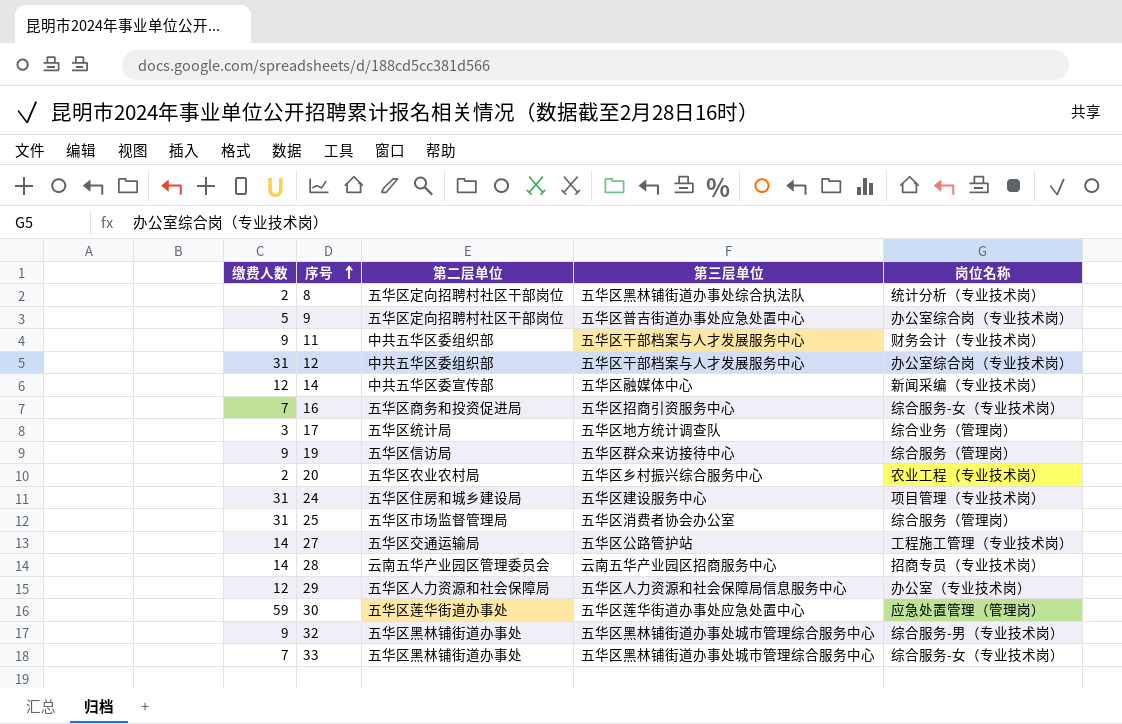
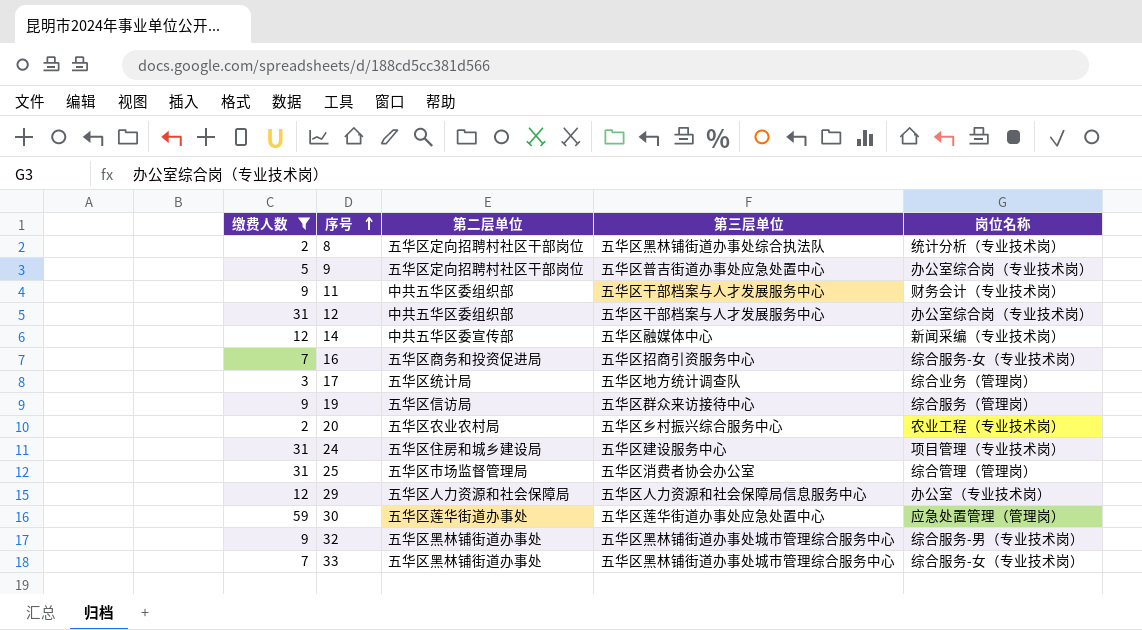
filter: none -> 缴费人数 != 14
25 | 岗位名称: 综合服务（管理岗） -> 综合管理（管理岗）

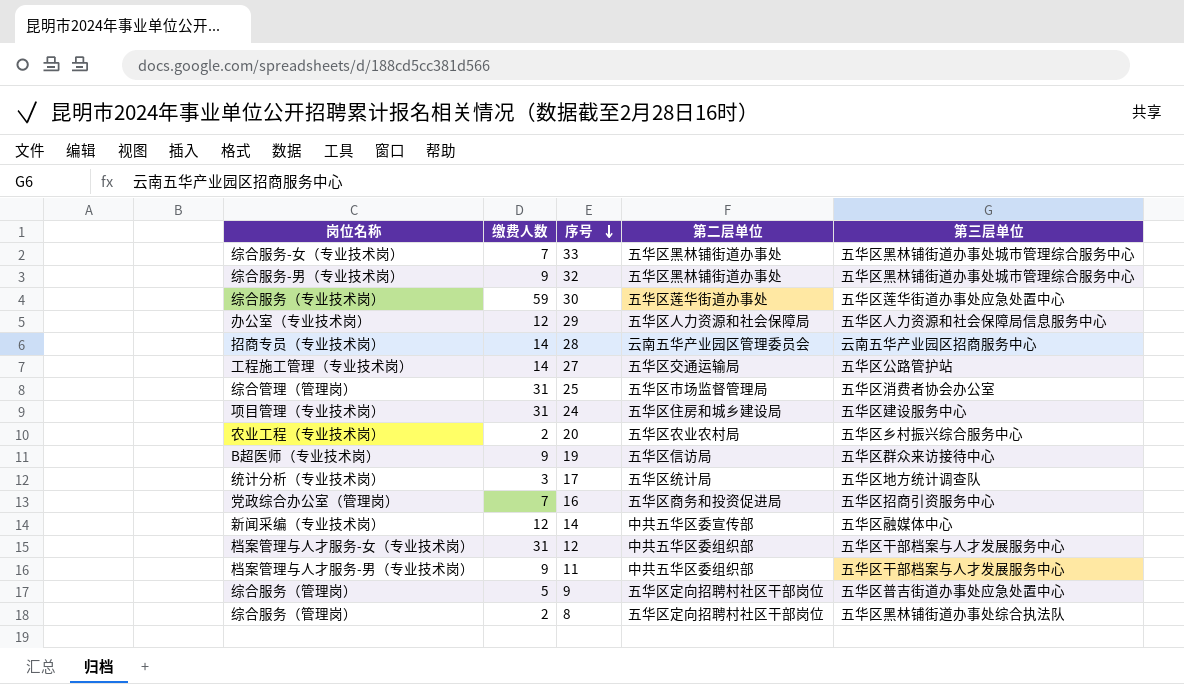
filter: 缴费人数 != 14 -> none
row order: 序号 ascending -> 序号 descending
column 岗位名称 | position: 5 -> 1
30 | 岗位名称: 应急处置管理（管理岗） -> 综合服务（专业技术岗）
19 | 岗位名称: 综合服务（管理岗） -> B超医师（专业技术岗）
17 | 岗位名称: 综合业务（管理岗） -> 统计分析（专业技术岗）
16 | 岗位名称: 综合服务-女（专业技术岗） -> 党政综合办公室（管理岗）
12 | 岗位名称: 办公室综合岗（专业技术岗） -> 档案管理与人才服务-女（专业技术岗）
11 | 岗位名称: 财务会计（专业技术岗） -> 档案管理与人才服务-男（专业技术岗）
9 | 岗位名称: 办公室综合岗（专业技术岗） -> 综合服务（管理岗）
8 | 岗位名称: 统计分析（专业技术岗） -> 综合服务（管理岗）

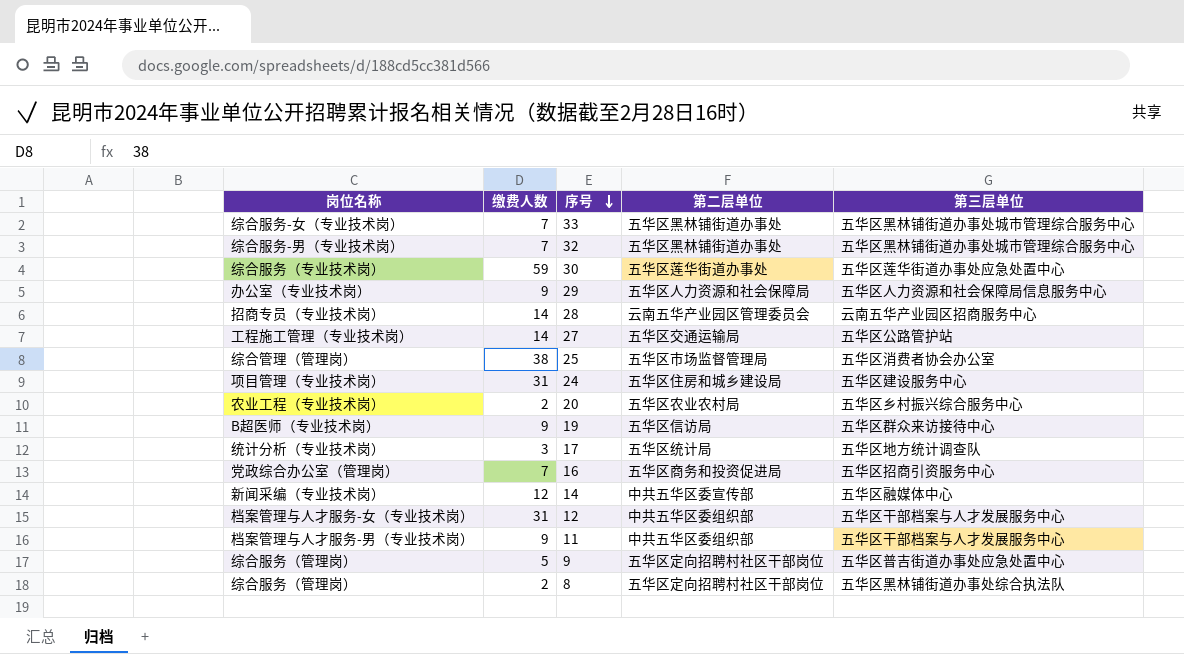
32 | 缴费人数: 9 -> 7
29 | 缴费人数: 12 -> 9
25 | 缴费人数: 31 -> 38

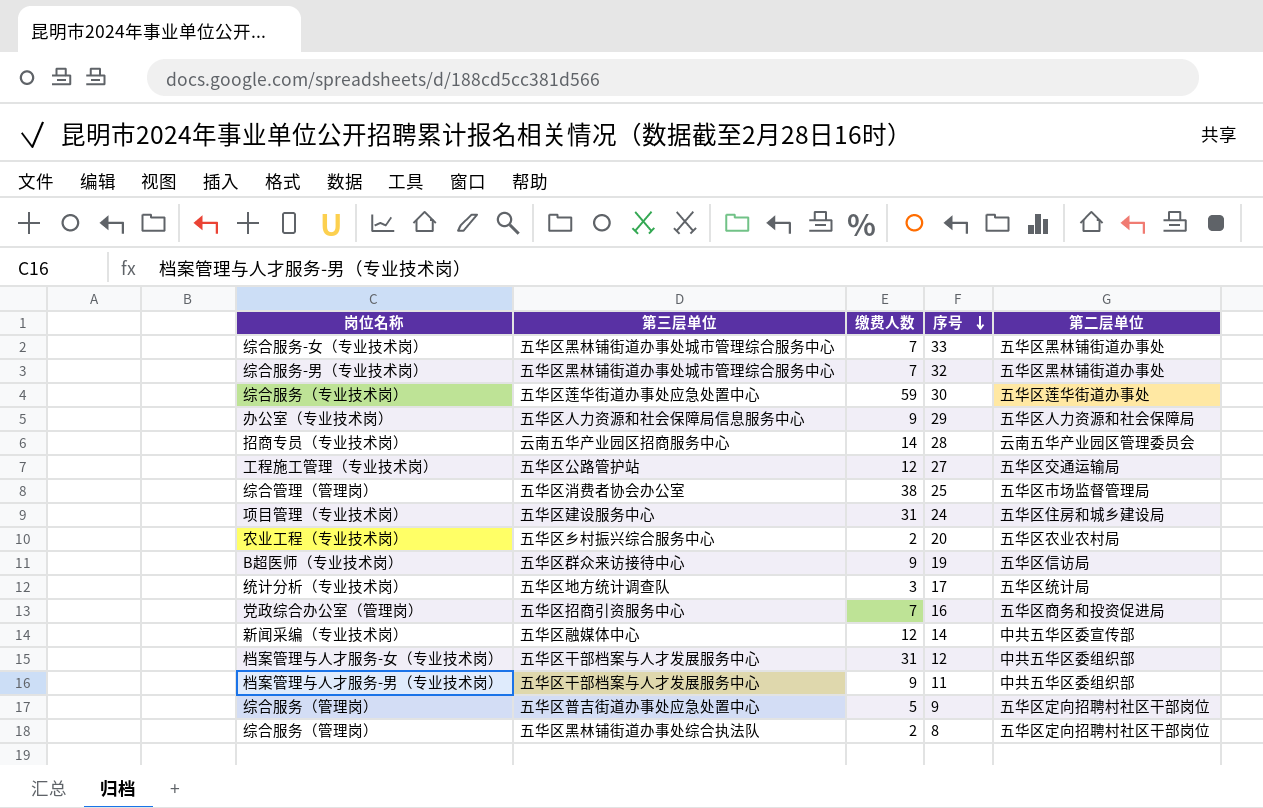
column 第三层单位 | position: 5 -> 2
27 | 缴费人数: 14 -> 12

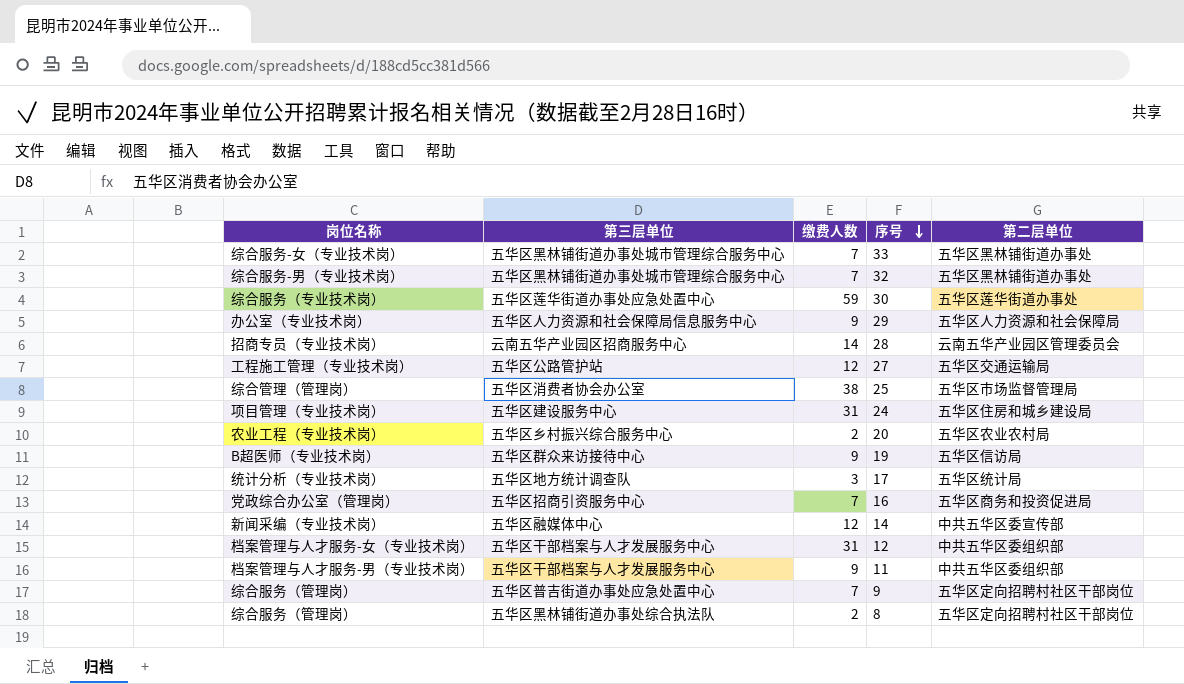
9 | 缴费人数: 5 -> 7

